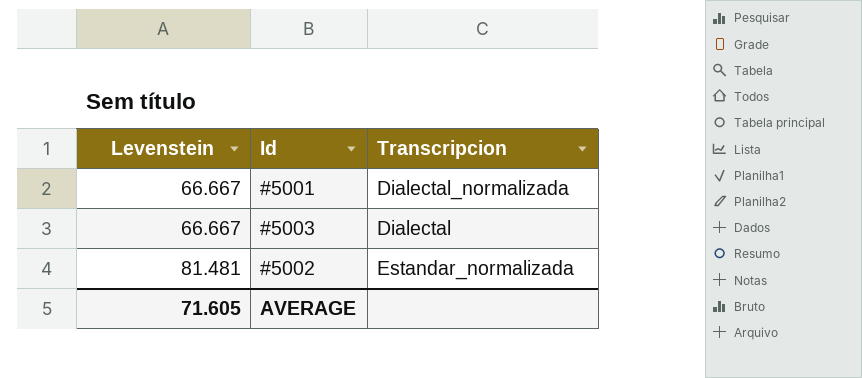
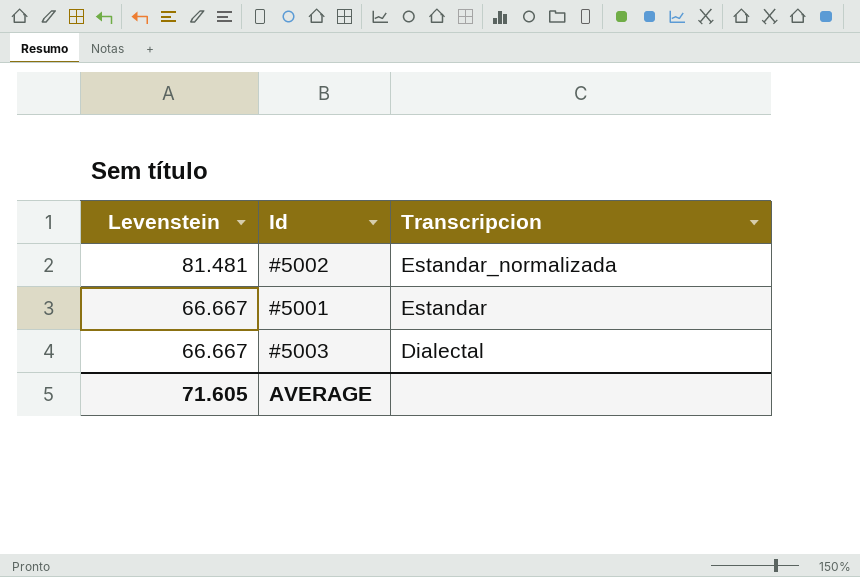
row order: Levenstein ascending -> Levenstein descending
#5001 | Transcripcion: Dialectal_normalizada -> Estandar

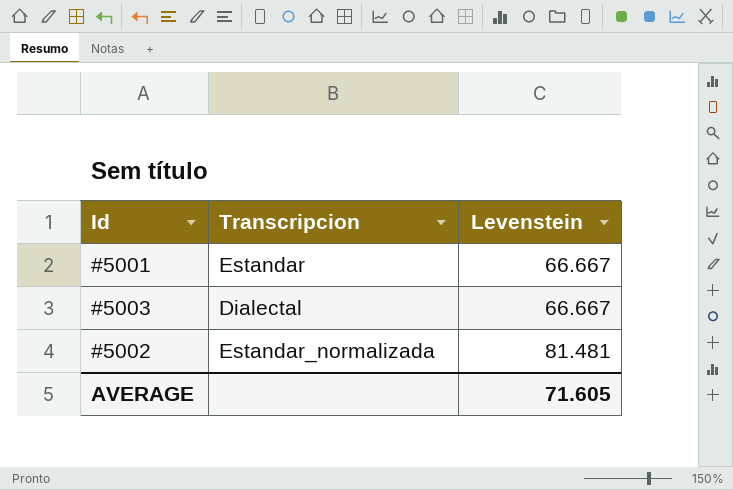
row order: Levenstein descending -> Levenstein ascending
column Levenstein | position: 1 -> 3

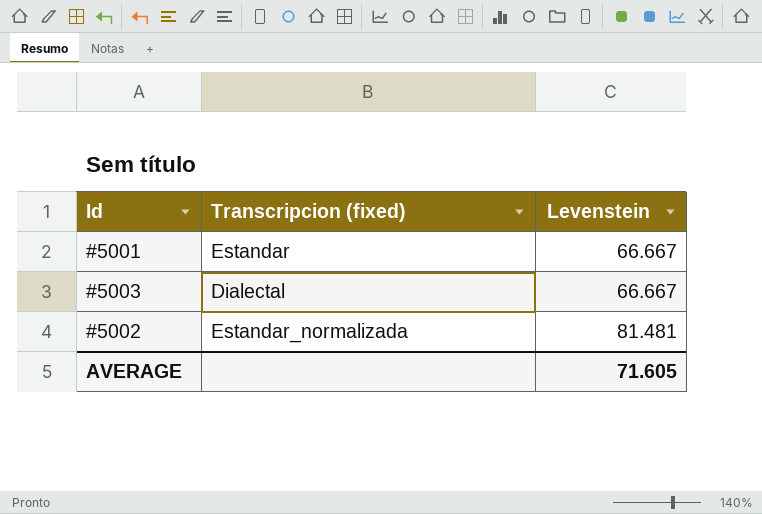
column name: Transcripcion -> Transcripcion (fixed)

